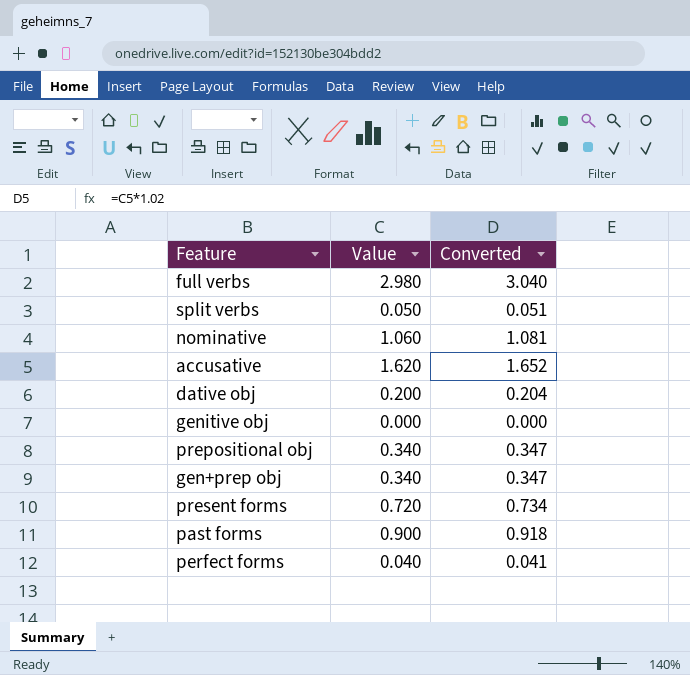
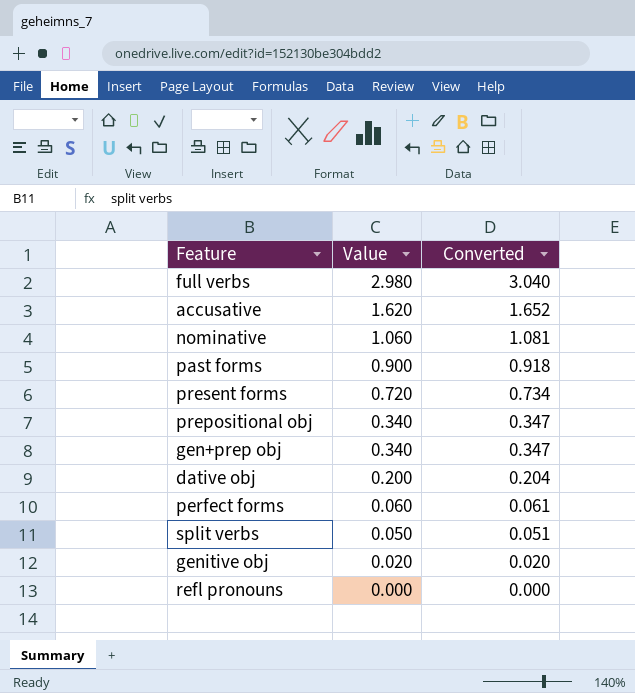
row order: none -> Value descending
perfect forms | Value: 0.040 -> 0.060
perfect forms | Converted: 0.041 -> 0.061
genitive obj | Value: 0.000 -> 0.020
genitive obj | Converted: 0.000 -> 0.020
row refl pronouns: none -> 0.000 | 0.000

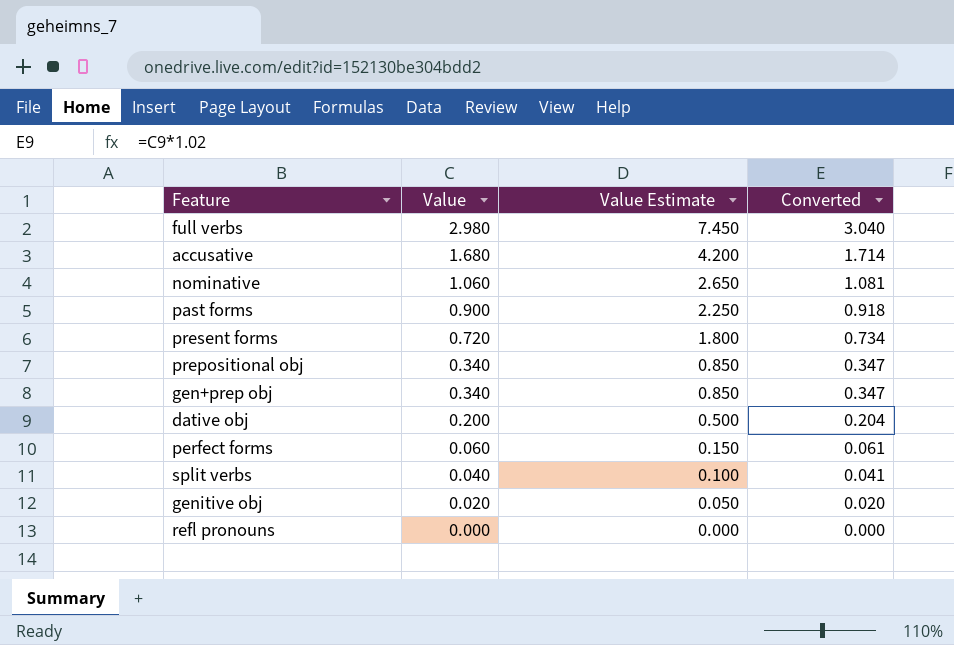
column Value Estimate | formula: none -> [Value] * 2.5
accusative | Value: 1.620 -> 1.680
accusative | Converted: 1.652 -> 1.714
split verbs | Value: 0.050 -> 0.040
split verbs | Converted: 0.051 -> 0.041

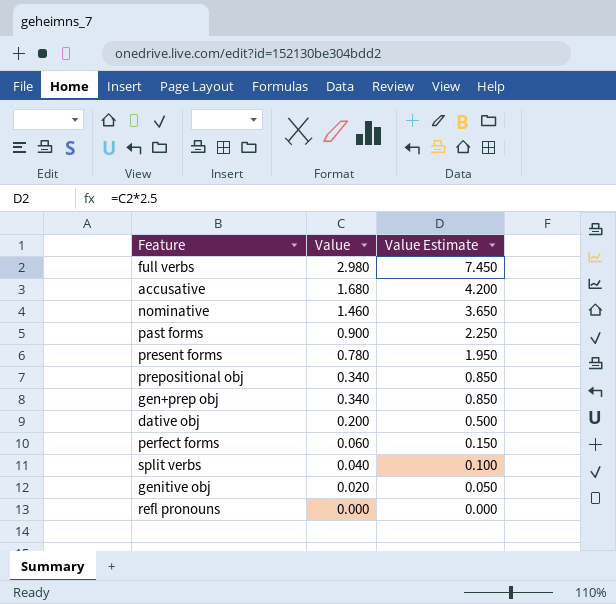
column Converted | formula: [Value] * 1.02 -> none
nominative | Value: 1.060 -> 1.460
nominative | Value Estimate: 2.650 -> 3.650
present forms | Value: 0.720 -> 0.780
present forms | Value Estimate: 1.800 -> 1.950

